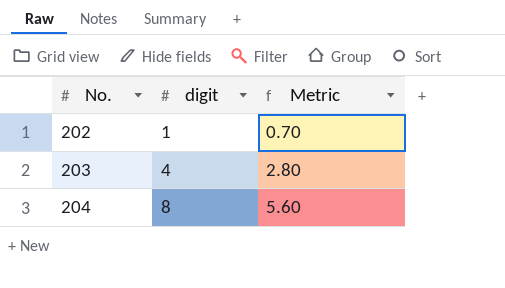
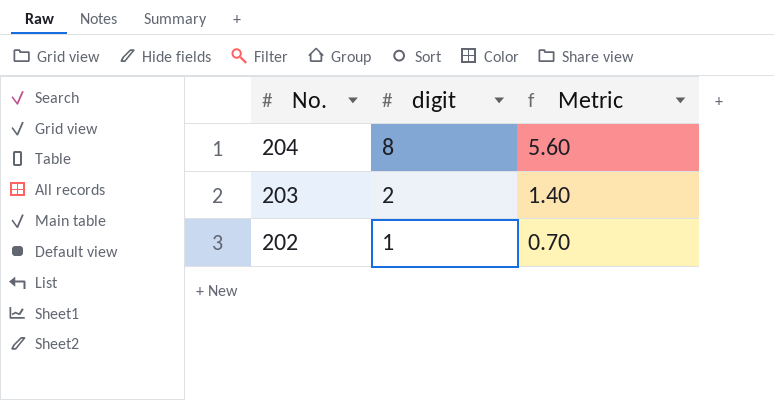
row order: No. ascending -> No. descending
203 | digit: 4 -> 2
203 | Metric: 2.80 -> 1.40

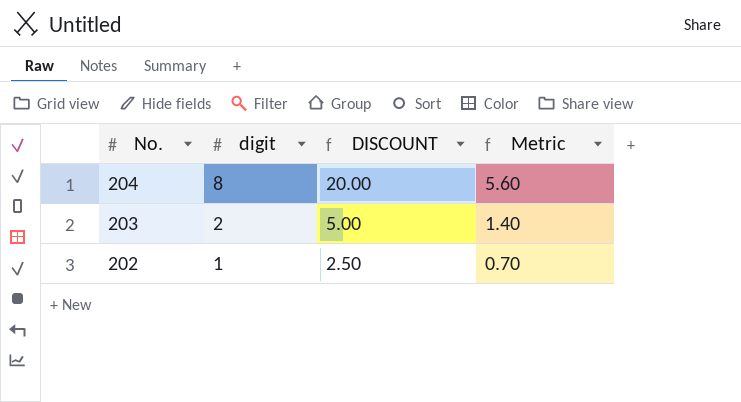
column DISCOUNT | formula: none -> [digit] * 2.5

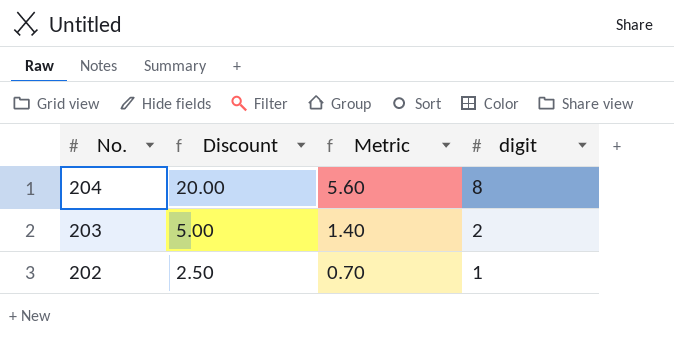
column name: DISCOUNT -> Discount
column digit | position: 2 -> 4

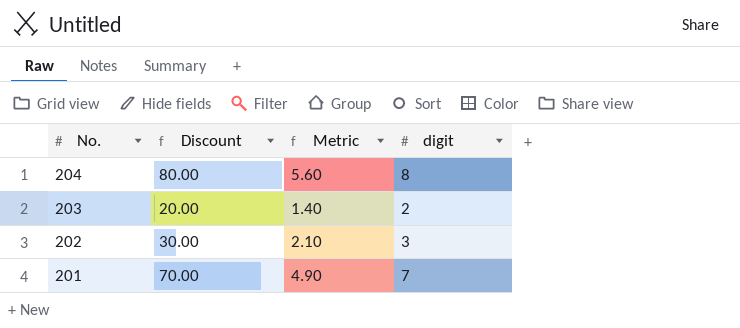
column Discount | formula: [digit] * 2.5 -> [digit] * 10
202 | Metric: 0.70 -> 2.10
202 | digit: 1 -> 3
row 201: none -> 70.00 | 4.90 | 7

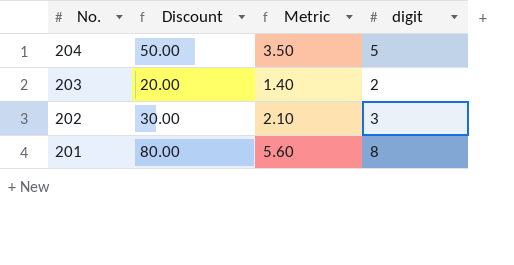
204 | Discount: 80.00 -> 50.00
204 | Metric: 5.60 -> 3.50
204 | digit: 8 -> 5
201 | Discount: 70.00 -> 80.00
201 | Metric: 4.90 -> 5.60
201 | digit: 7 -> 8

